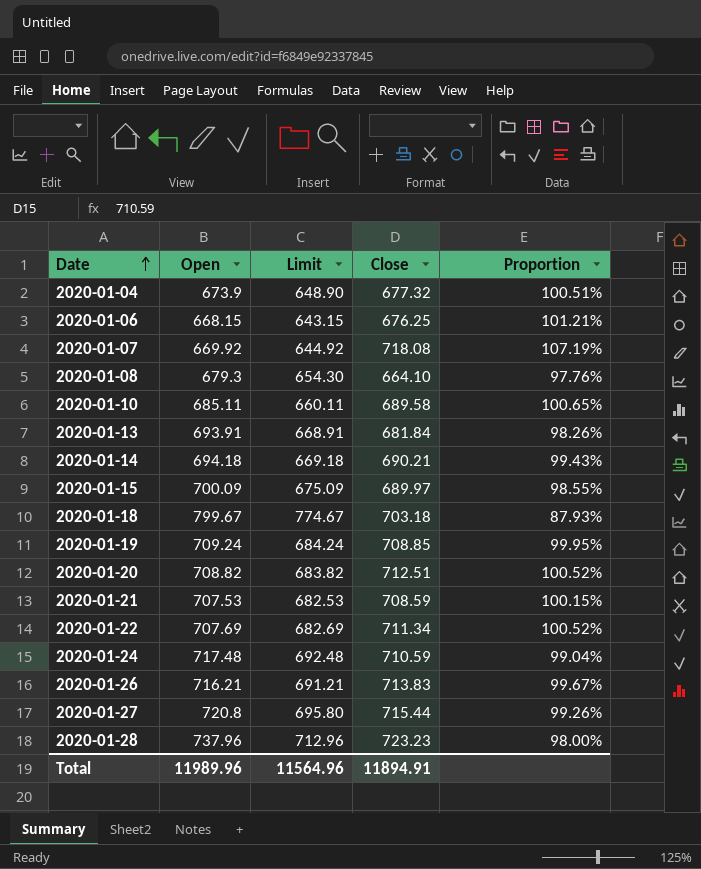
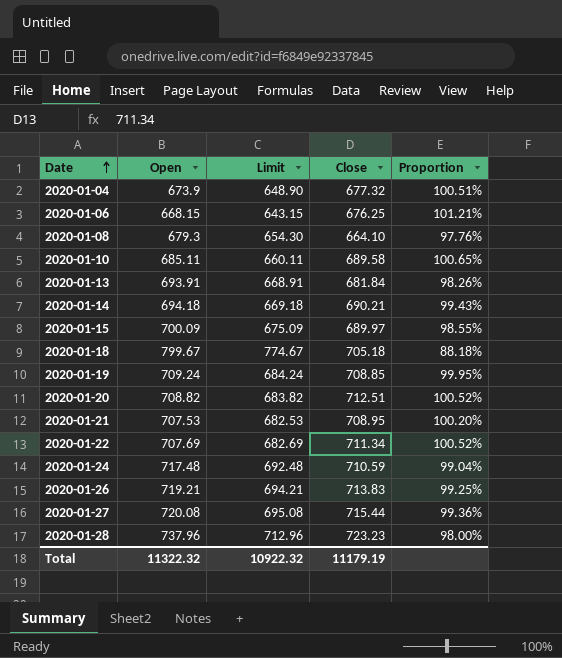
row 2020-01-07: 669.92 | 644.92 | 718.08 | 107.19% -> none
2020-01-18 | Close: 703.18 -> 705.18
2020-01-18 | Proportion: 87.93% -> 88.18%
2020-01-21 | Close: 708.59 -> 708.95
2020-01-21 | Proportion: 100.15% -> 100.20%
2020-01-26 | Open: 716.21 -> 719.21
2020-01-26 | Limit: 691.21 -> 694.21
2020-01-26 | Proportion: 99.67% -> 99.25%
2020-01-27 | Open: 720.8 -> 720.08
2020-01-27 | Limit: 695.80 -> 695.08
2020-01-27 | Proportion: 99.26% -> 99.36%
Total | Open: 11989.96 -> 11322.32
Total | Limit: 11564.96 -> 10922.32
Total | Close: 11894.91 -> 11179.19

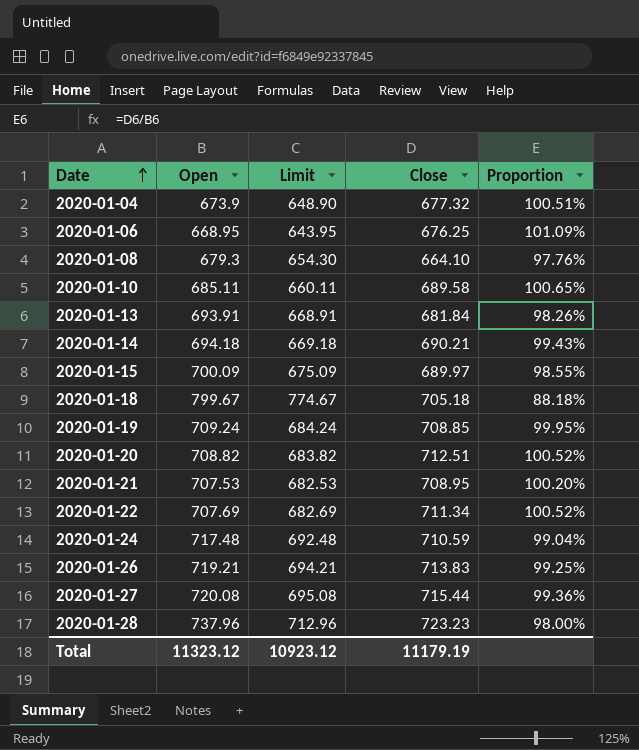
2020-01-06 | Open: 668.15 -> 668.95
2020-01-06 | Limit: 643.15 -> 643.95
2020-01-06 | Proportion: 101.21% -> 101.09%
Total | Open: 11322.32 -> 11323.12
Total | Limit: 10922.32 -> 10923.12

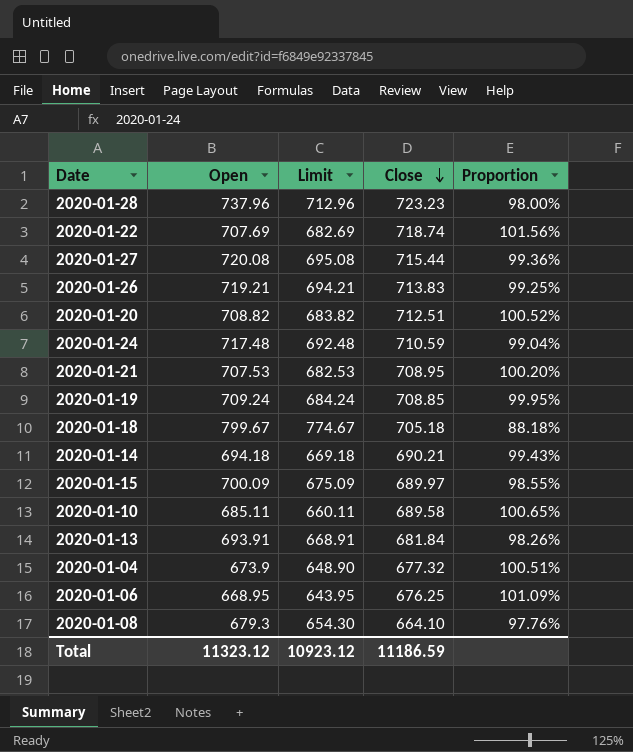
row order: Date ascending -> Close descending
2020-01-22 | Close: 711.34 -> 718.74
2020-01-22 | Proportion: 100.52% -> 101.56%
Total | Close: 11179.19 -> 11186.59

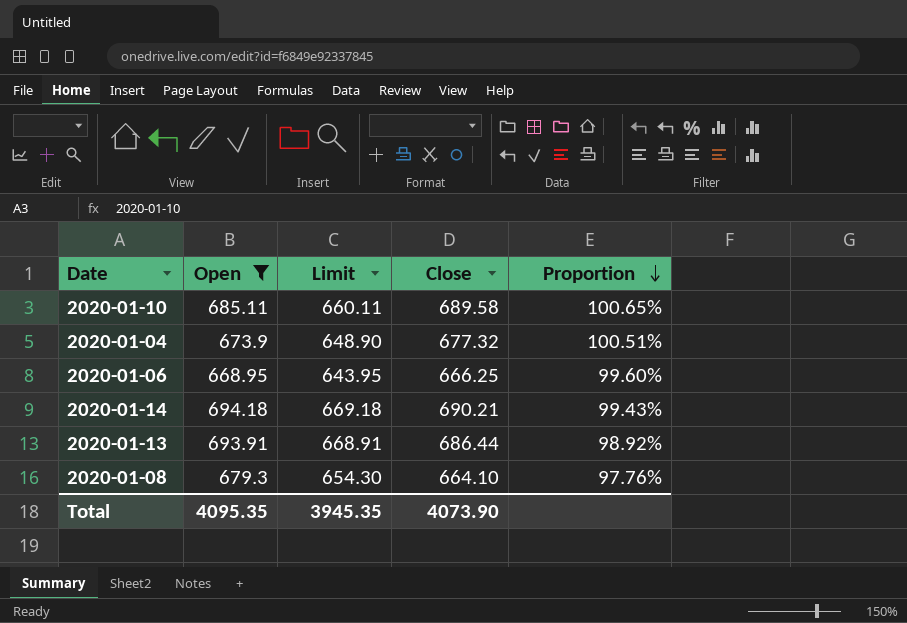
filter: none -> Open <= 694.18
row order: Close descending -> Proportion descending
2020-01-06 | Close: 676.25 -> 666.25
2020-01-06 | Proportion: 101.09% -> 99.60%
2020-01-13 | Close: 681.84 -> 686.44
2020-01-13 | Proportion: 98.26% -> 98.92%
Total | Open: 11323.12 -> 4095.35
Total | Limit: 10923.12 -> 3945.35
Total | Close: 11186.59 -> 4073.90

